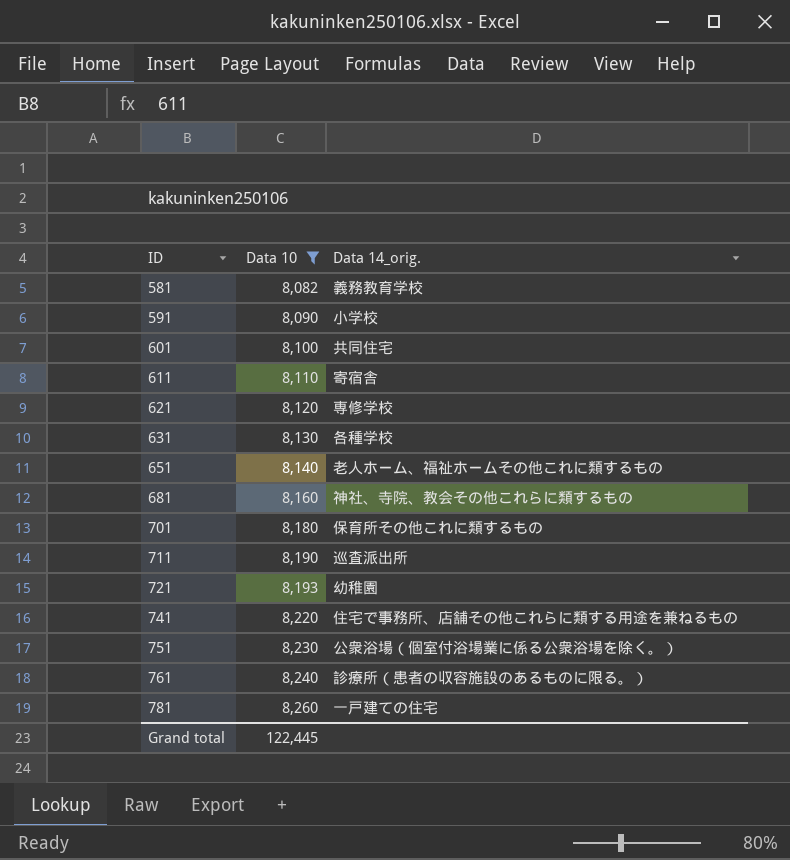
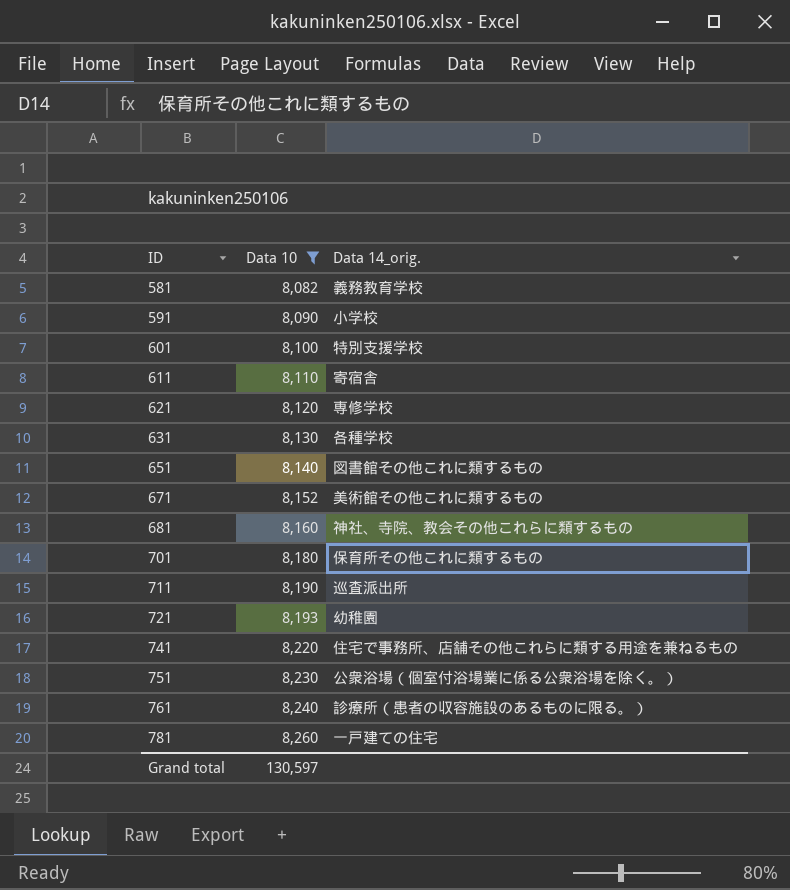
601 | Data 14_orig.: 共同住宅 -> 特別支援学校
651 | Data 14_orig.: 老人ホーム、福祉ホームその他これに類するもの -> 図書館その他これに類するもの
row 671: none -> 8,152 | 美術館その他これに類するもの
Grand total | Data 10: 122,445 -> 130,597

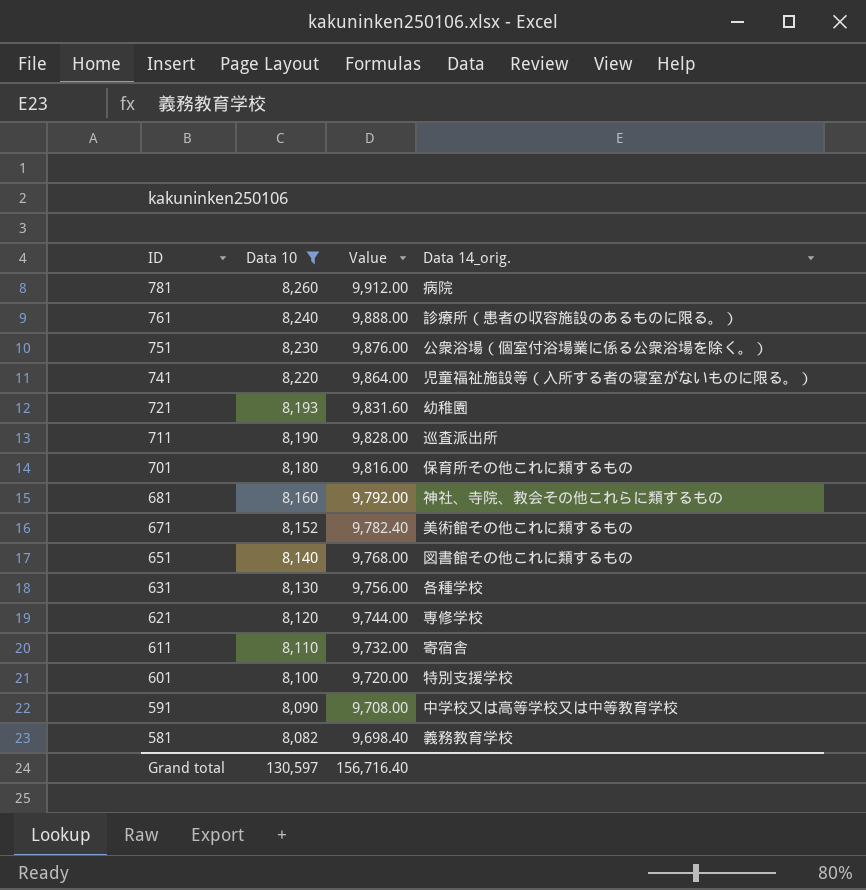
row order: ID ascending -> ID descending
column Value | formula: none -> [Data 10] * 1.2
781 | Data 14_orig.: 一戸建ての住宅 -> 病院
741 | Data 14_orig.: 住宅で事務所、店舗その他これらに類する用途を兼ねるもの -> 児童福祉施設等（入所する者の寝室がないものに限る。）
591 | Data 14_orig.: 小学校 -> 中学校又は高等学校又は中等教育学校

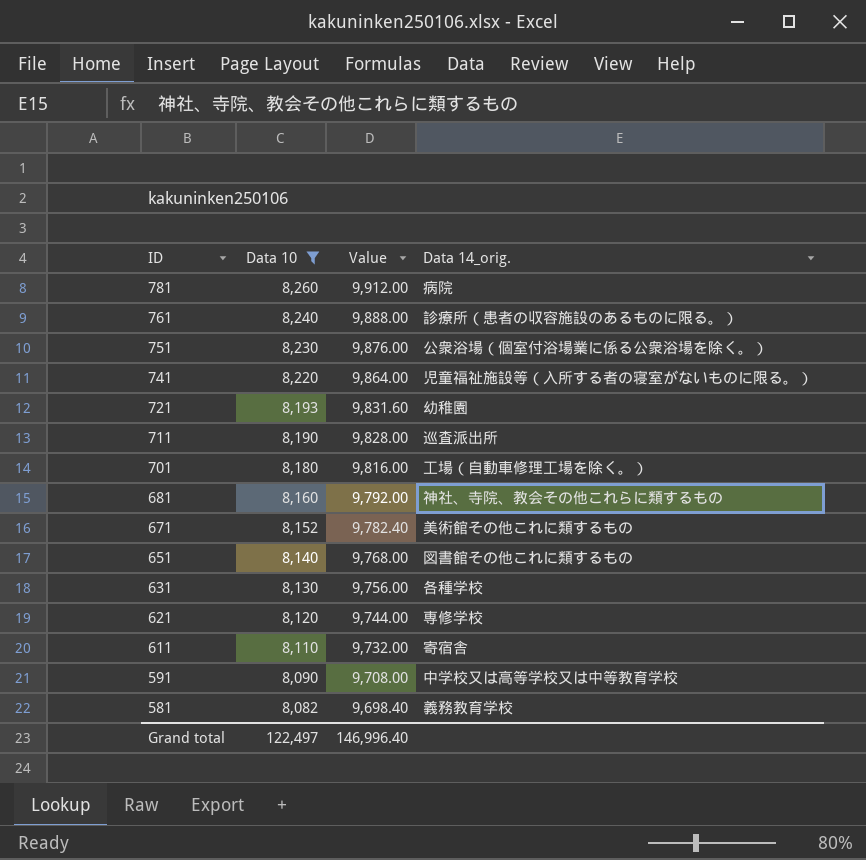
row 601: 8,100 | 9,720.00 | 特別支援学校 -> none
701 | Data 14_orig.: 保育所その他これに類するもの -> 工場（自動車修理工場を除く。）
Grand total | Data 10: 130,597 -> 122,497
Grand total | Value: 156,716.40 -> 146,996.40

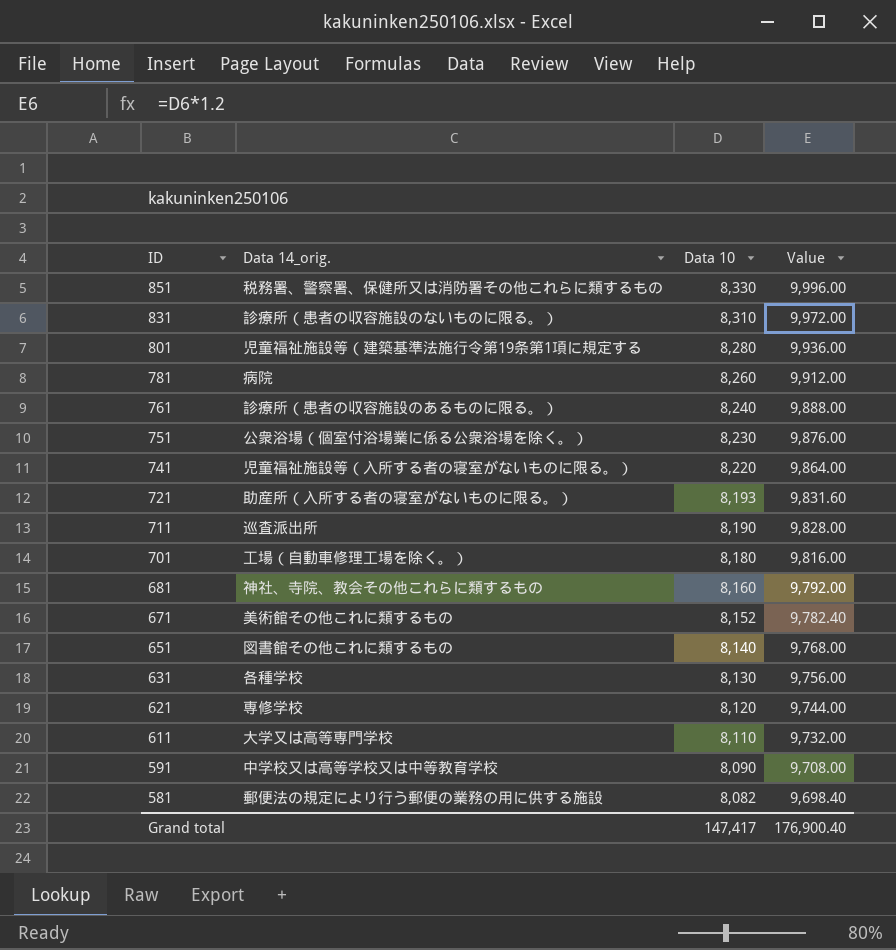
filter: Data 10 <= 8,260 -> none
column Data 14_orig. | position: 4 -> 2
721 | Data 14_orig.: 幼稚園 -> 助産所（入所する者の寝室がないものに限る。）
611 | Data 14_orig.: 寄宿舎 -> 大学又は高等専門学校
581 | Data 14_orig.: 義務教育学校 -> 郵便法の規定により行う郵便の業務の用に供する施設
Grand total | Data 10: 122,497 -> 147,417
Grand total | Value: 146,996.40 -> 176,900.40

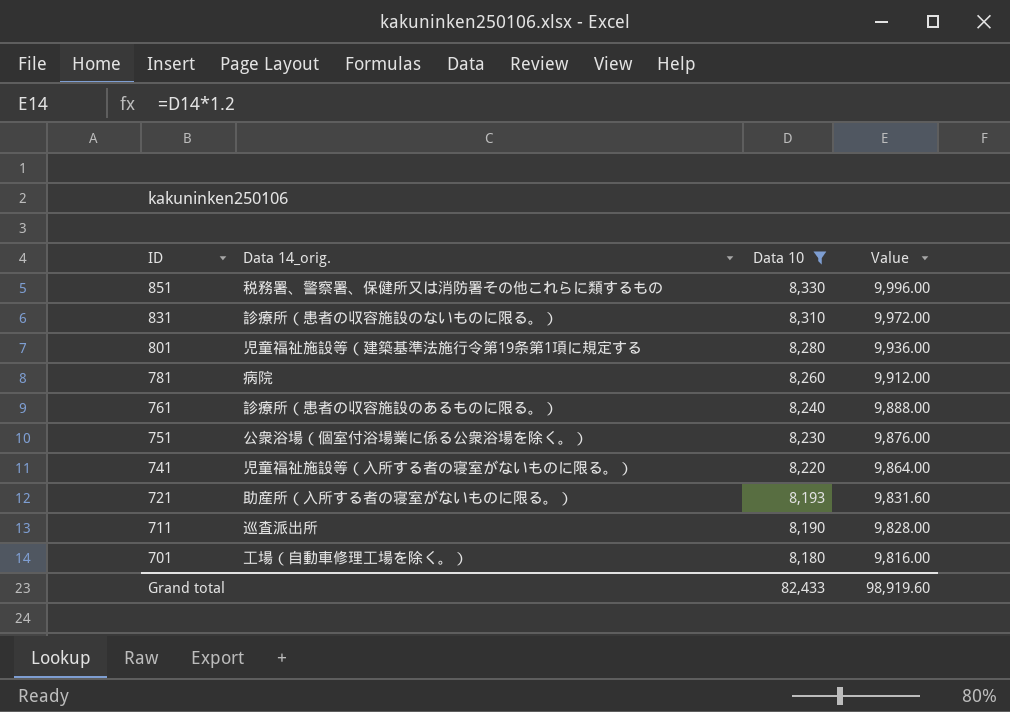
filter: none -> Data 10 >= 8,180
Grand total | Data 10: 147,417 -> 82,433
Grand total | Value: 176,900.40 -> 98,919.60

